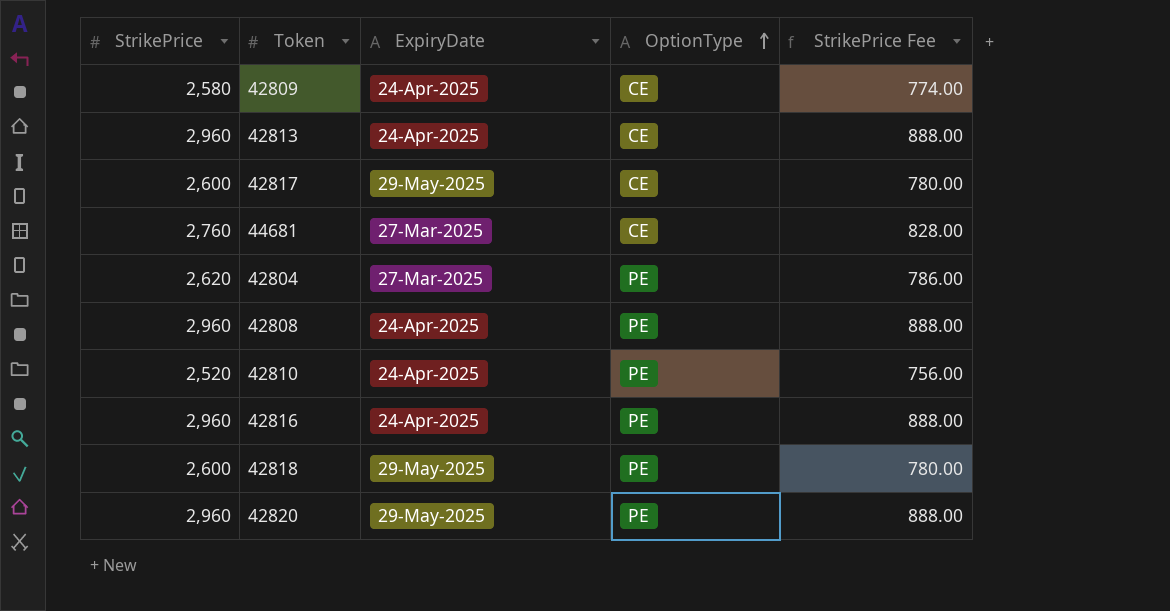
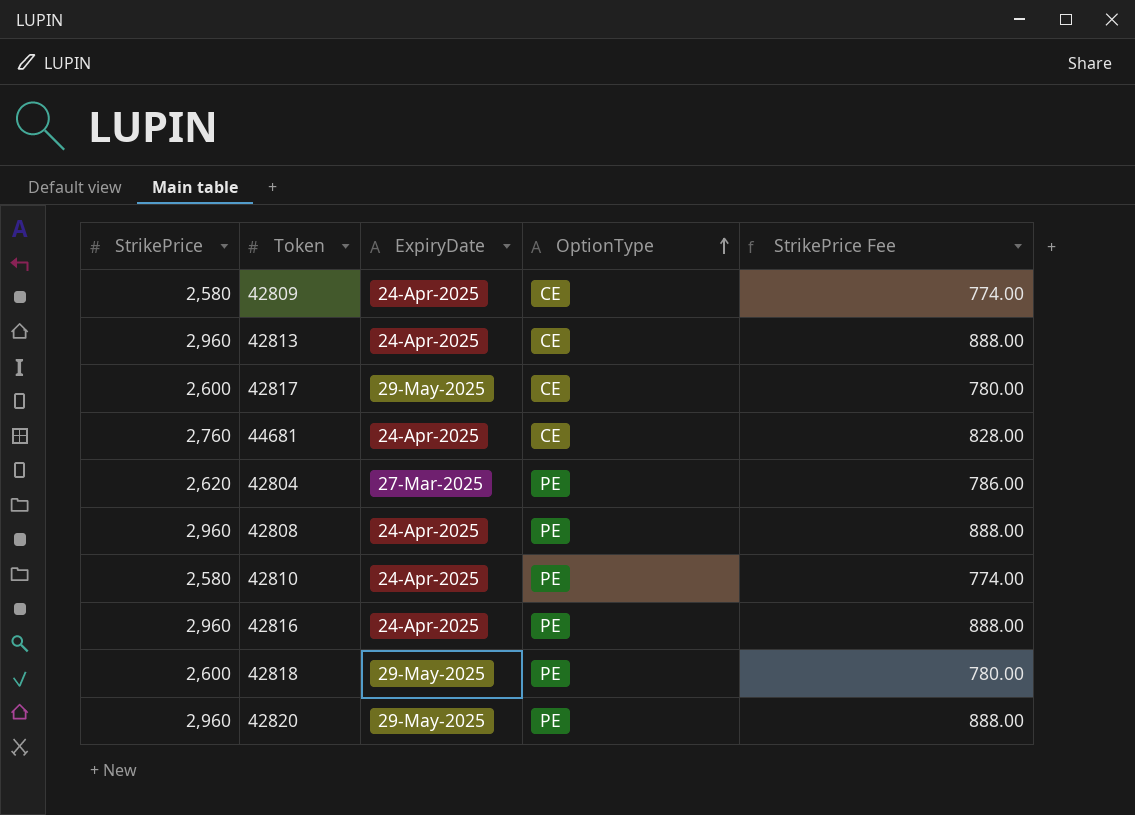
44681 | ExpiryDate: 27-Mar-2025 -> 24-Apr-2025
42810 | StrikePrice: 2,520 -> 2,580
42810 | StrikePrice Fee: 756.00 -> 774.00

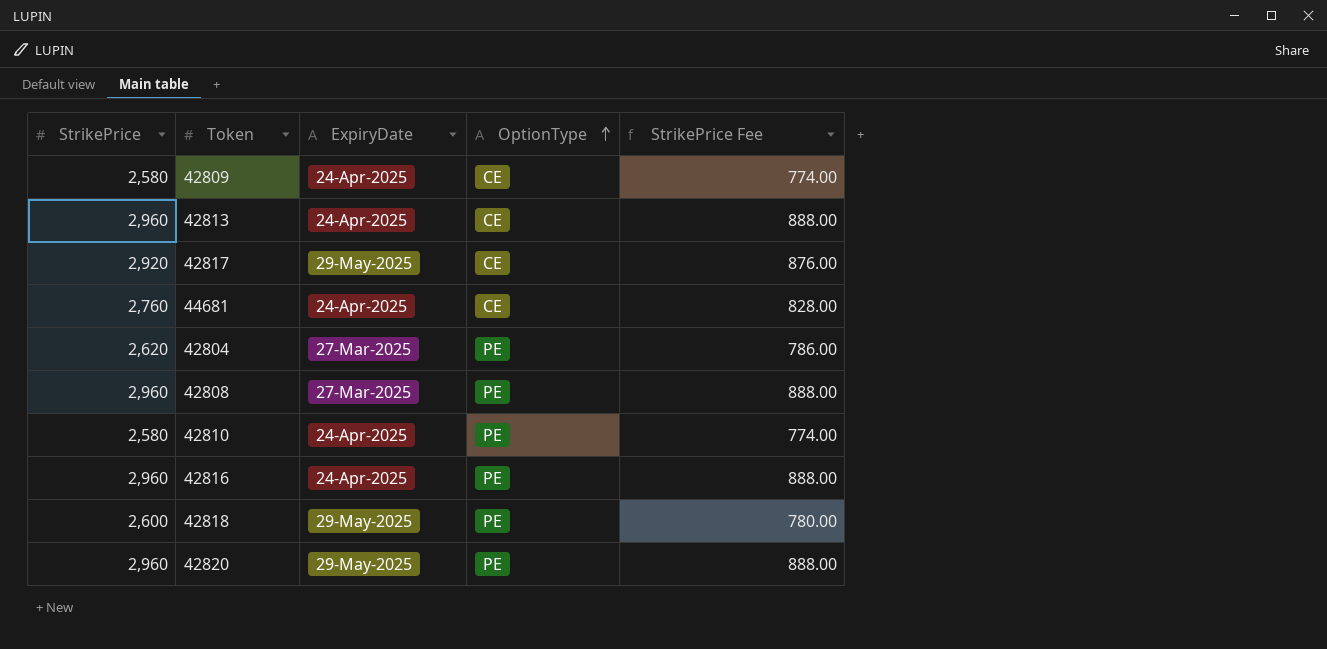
42817 | StrikePrice: 2,600 -> 2,920
42817 | StrikePrice Fee: 780.00 -> 876.00
42808 | ExpiryDate: 24-Apr-2025 -> 27-Mar-2025

